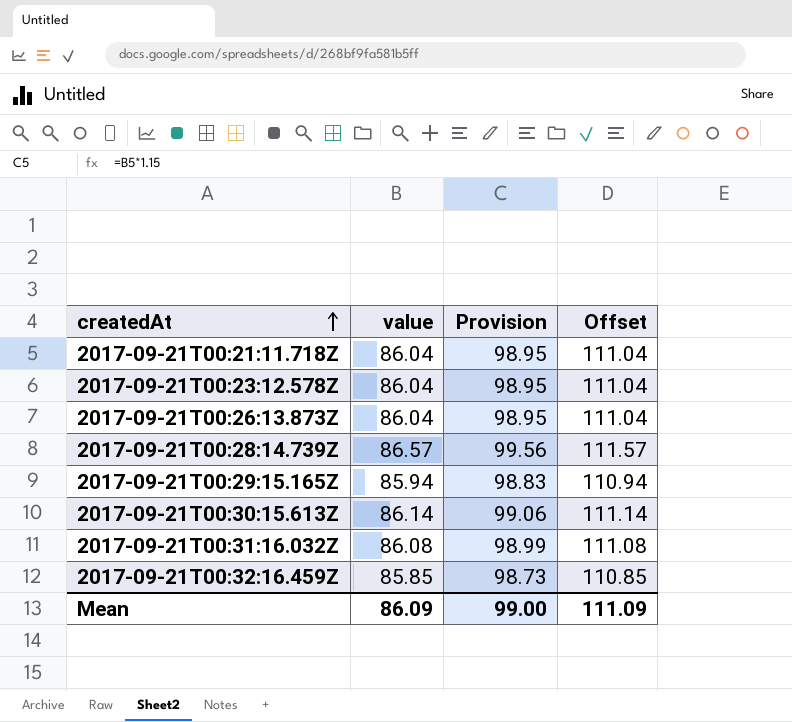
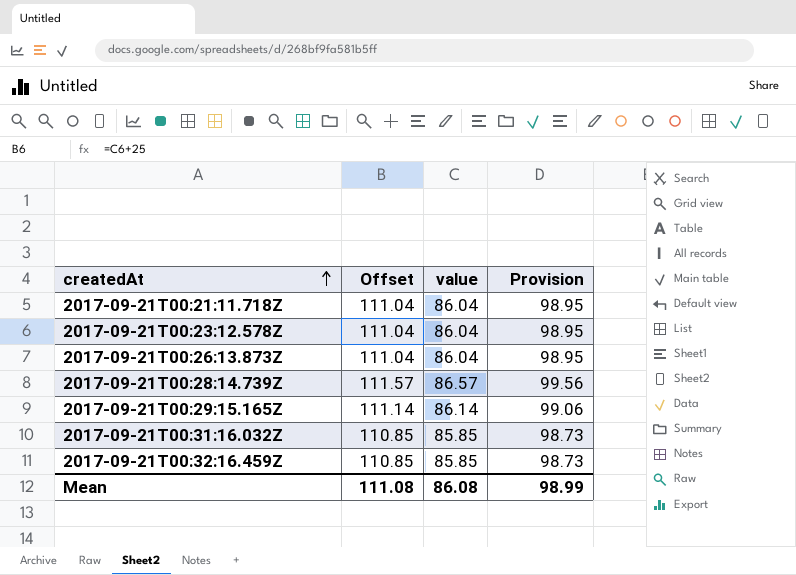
column Offset | position: 4 -> 2
row 2017-09-21T00:30:15.613Z: 86.14 | 99.06 | 111.14 -> none
2017-09-21T00:29:15.165Z | Offset: 110.94 -> 111.14
2017-09-21T00:29:15.165Z | value: 85.94 -> 86.14
2017-09-21T00:29:15.165Z | Provision: 98.83 -> 99.06
2017-09-21T00:31:16.032Z | Offset: 111.08 -> 110.85
2017-09-21T00:31:16.032Z | value: 86.08 -> 85.85
2017-09-21T00:31:16.032Z | Provision: 98.99 -> 98.73
Mean | Offset: 111.09 -> 111.08
Mean | value: 86.09 -> 86.08
Mean | Provision: 99.00 -> 98.99

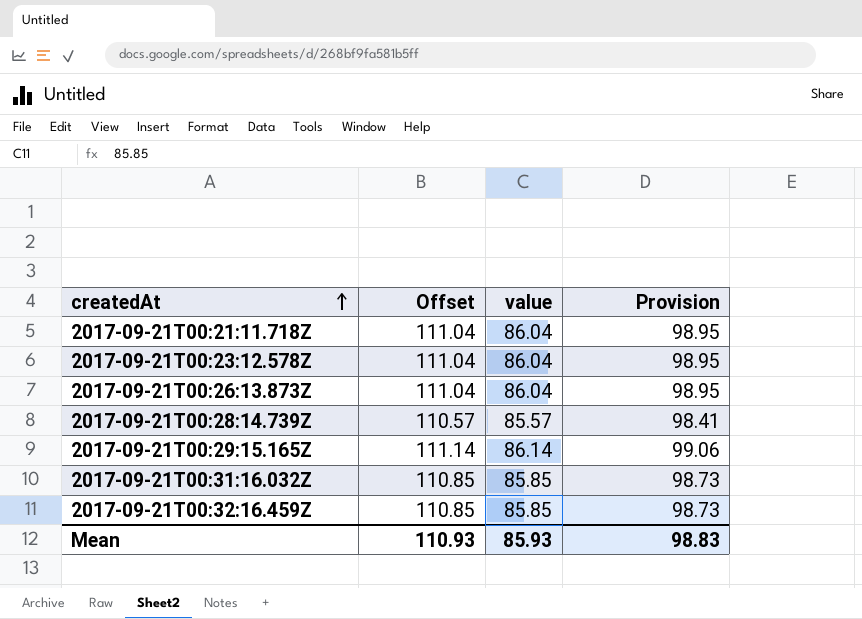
2017-09-21T00:28:14.739Z | Offset: 111.57 -> 110.57
2017-09-21T00:28:14.739Z | value: 86.57 -> 85.57
2017-09-21T00:28:14.739Z | Provision: 99.56 -> 98.41
Mean | Offset: 111.08 -> 110.93
Mean | value: 86.08 -> 85.93
Mean | Provision: 98.99 -> 98.83

